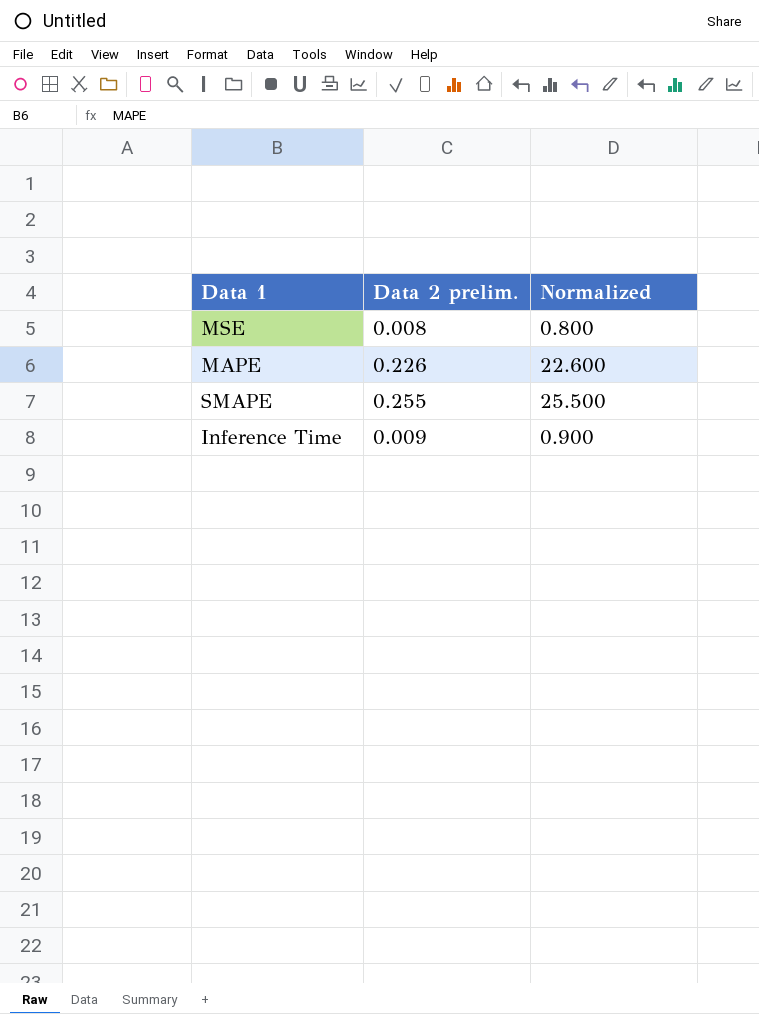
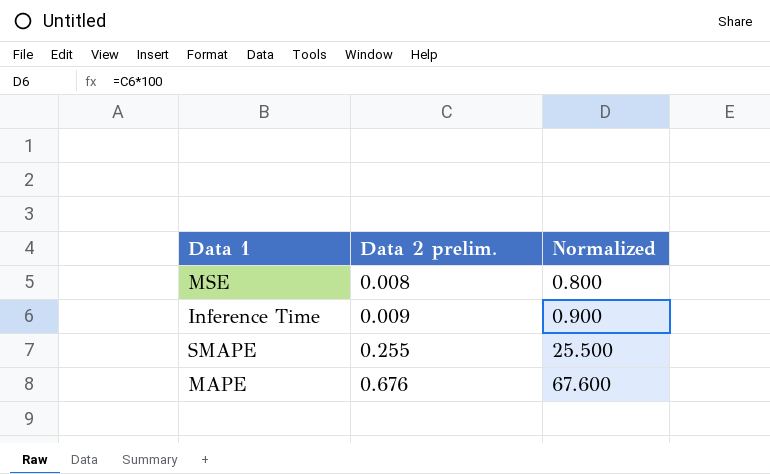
row order: none -> Data 2 prelim. ascending
MAPE | Data 2 prelim.: 0.226 -> 0.676
MAPE | Normalized: 22.600 -> 67.600

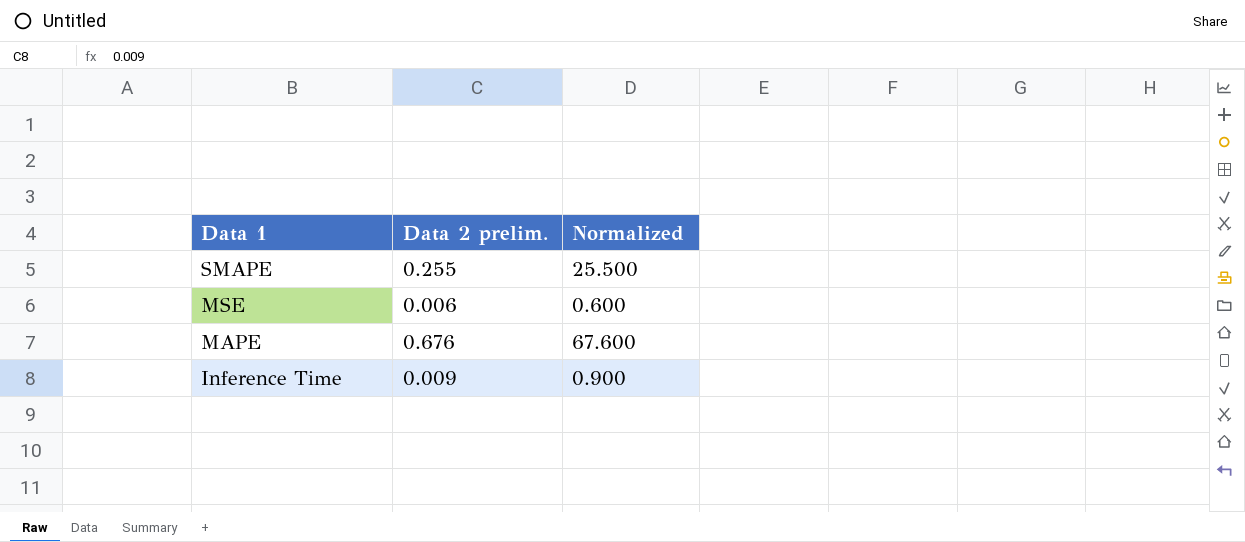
row order: Data 2 prelim. ascending -> Data 1 descending
MSE | Data 2 prelim.: 0.008 -> 0.006
MSE | Normalized: 0.800 -> 0.600

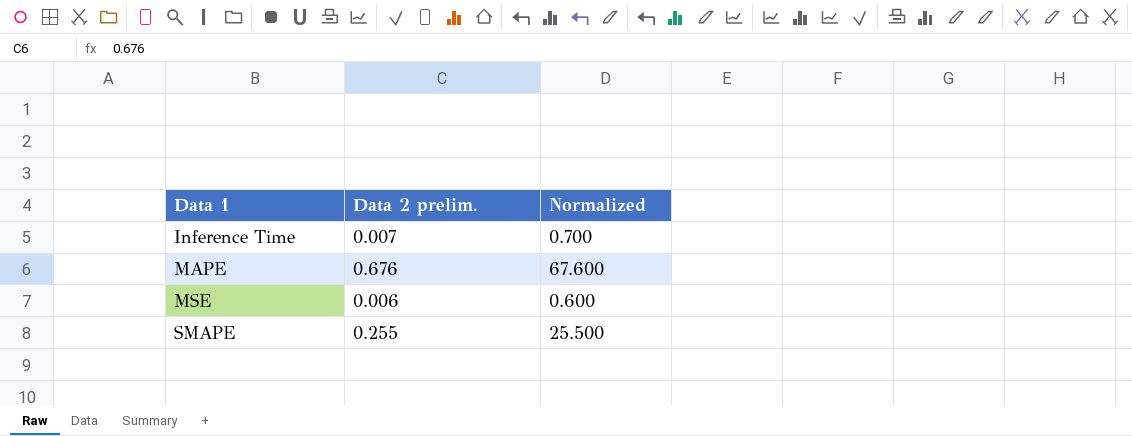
row order: Data 1 descending -> Data 1 ascending
Inference Time | Data 2 prelim.: 0.009 -> 0.007
Inference Time | Normalized: 0.900 -> 0.700

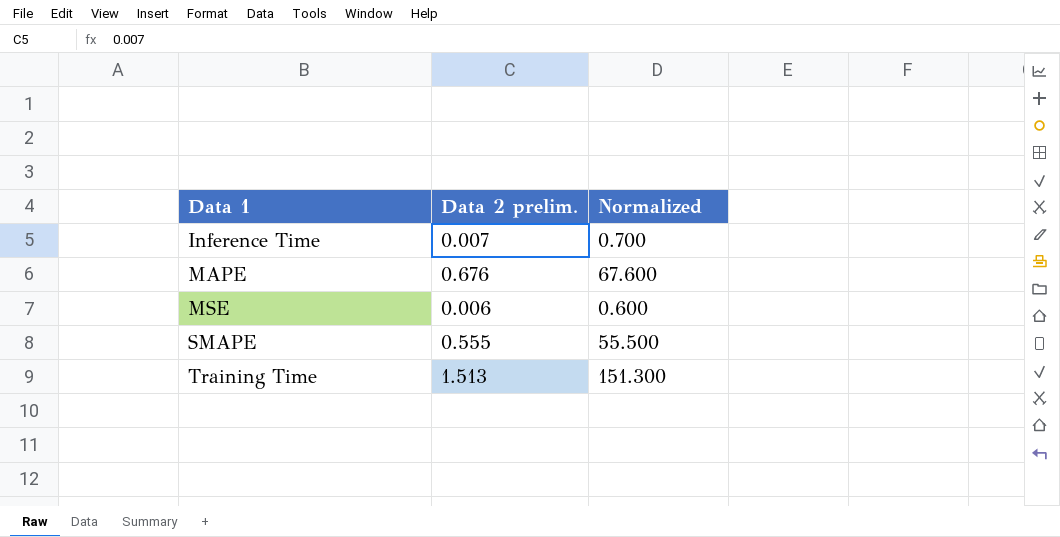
SMAPE | Data 2 prelim.: 0.255 -> 0.555
SMAPE | Normalized: 25.500 -> 55.500
row Training Time: none -> 1.513 | 151.300

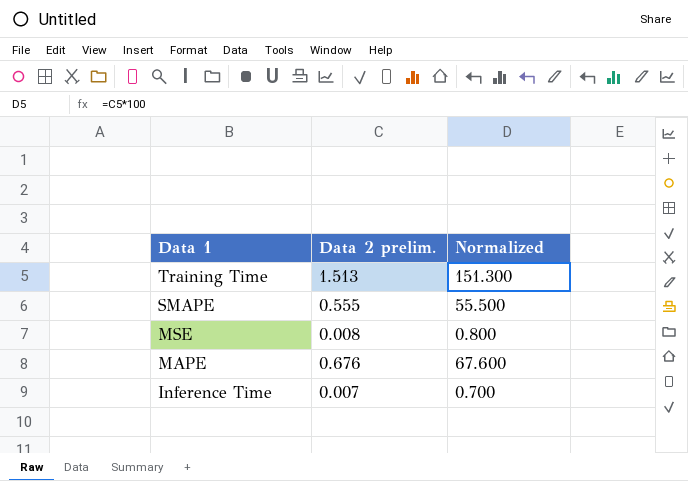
row order: Data 1 ascending -> Data 1 descending
MSE | Data 2 prelim.: 0.006 -> 0.008
MSE | Normalized: 0.600 -> 0.800

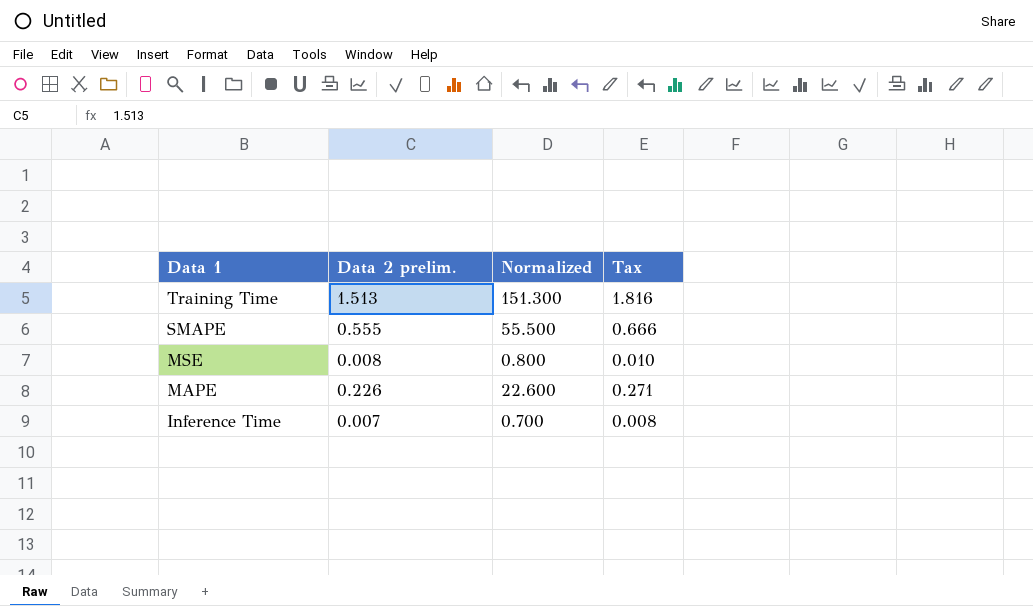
column Tax | formula: none -> [Data 2 prelim.] * 1.2
MAPE | Data 2 prelim.: 0.676 -> 0.226
MAPE | Normalized: 67.600 -> 22.600

